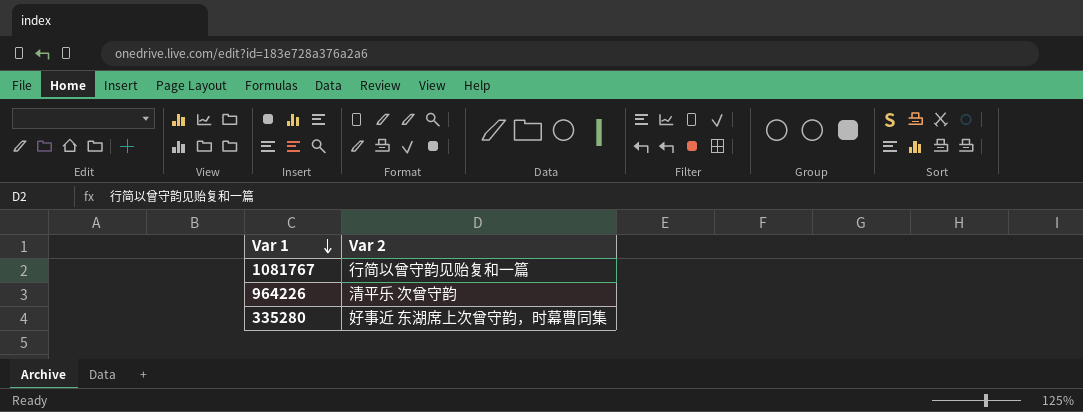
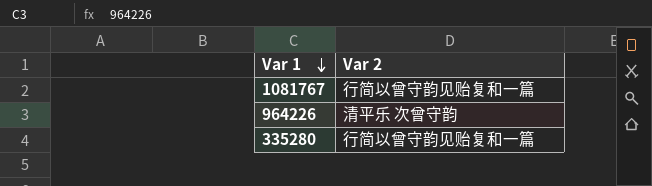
335280 | Var 2: 好事近 东湖席上次曾守韵，时幕曹同集 -> 行简以曾守韵见贻复和一篇

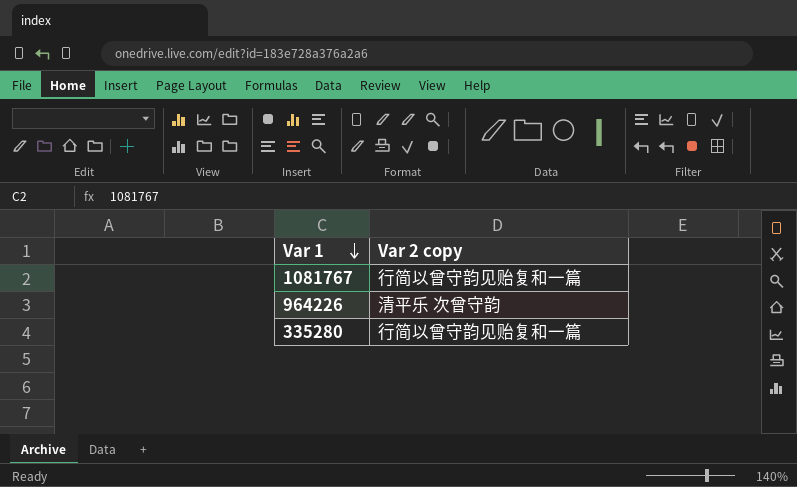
column name: Var 2 -> Var 2 copy

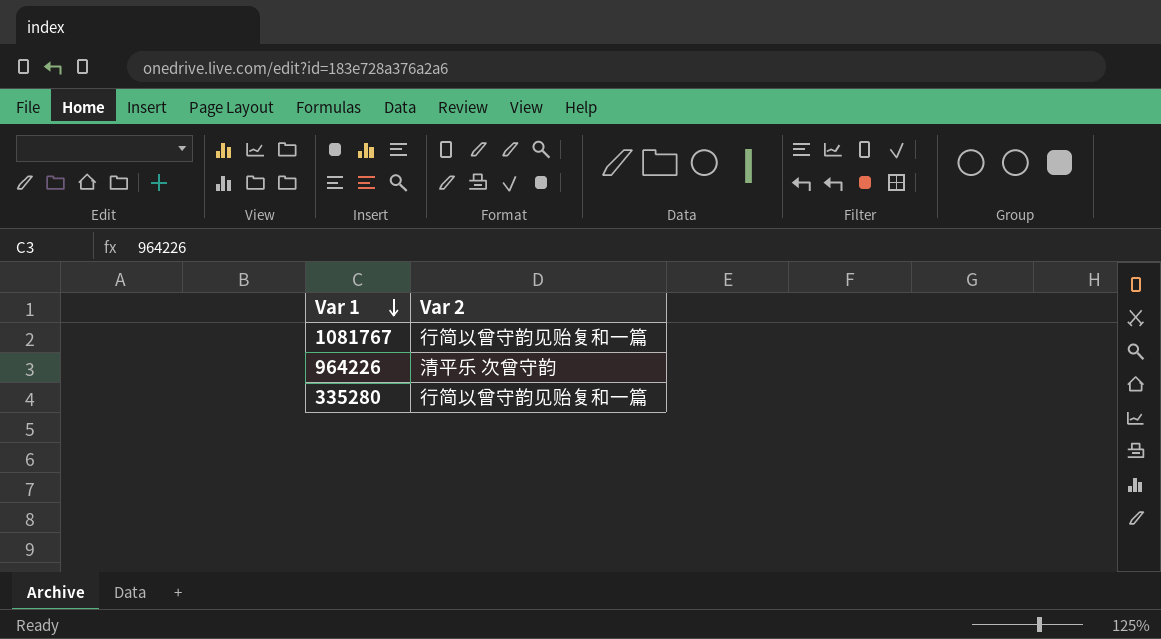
column name: Var 2 copy -> Var 2

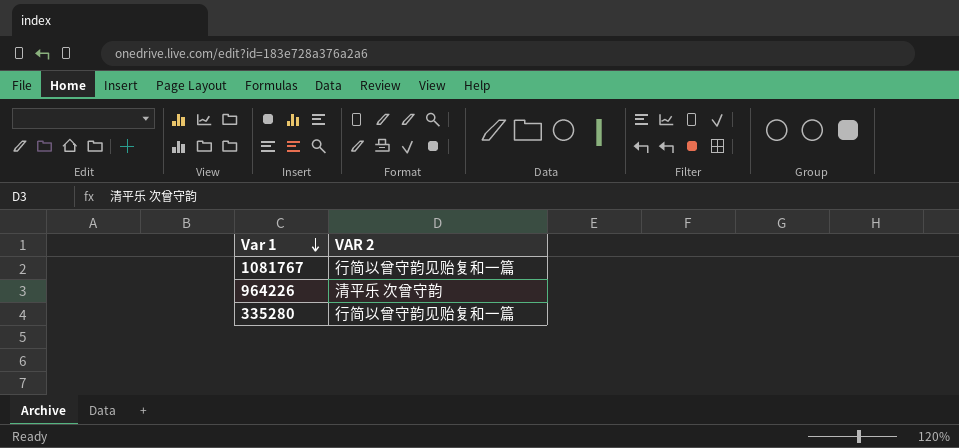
column name: Var 2 -> VAR 2

